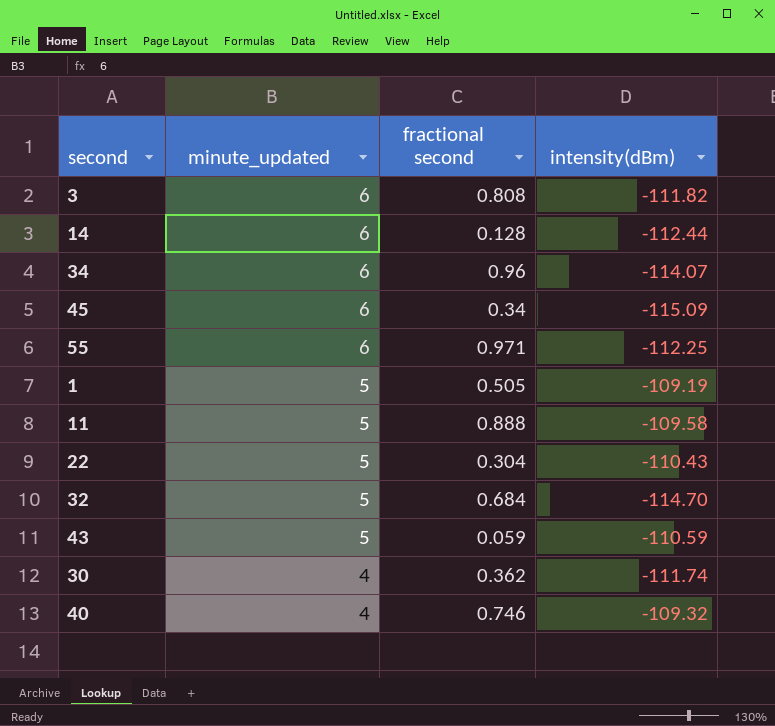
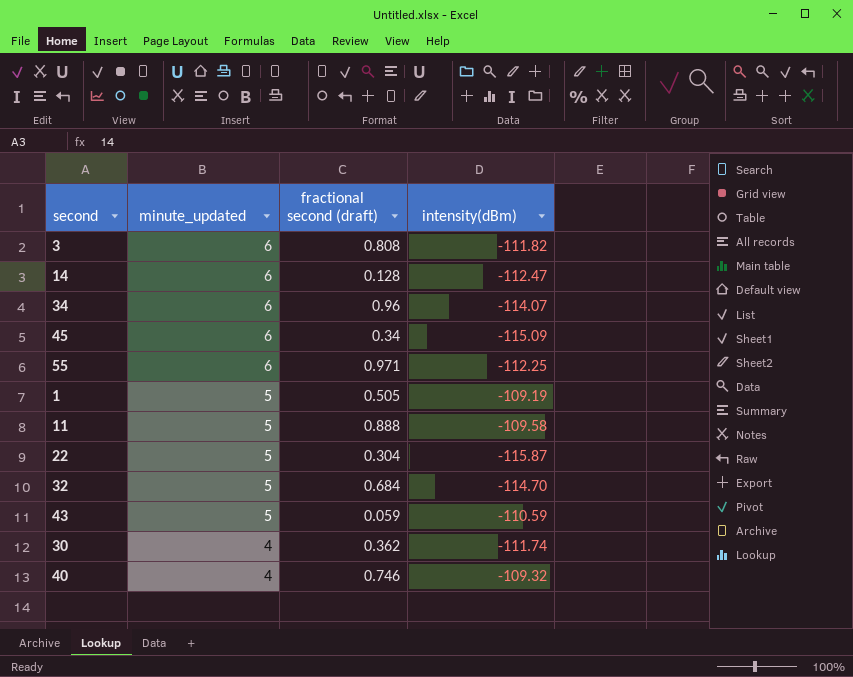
column name: fractional second -> fractional second (draft)
14 | intensity(dBm): -112.44 -> -112.47
22 | intensity(dBm): -110.43 -> -115.87

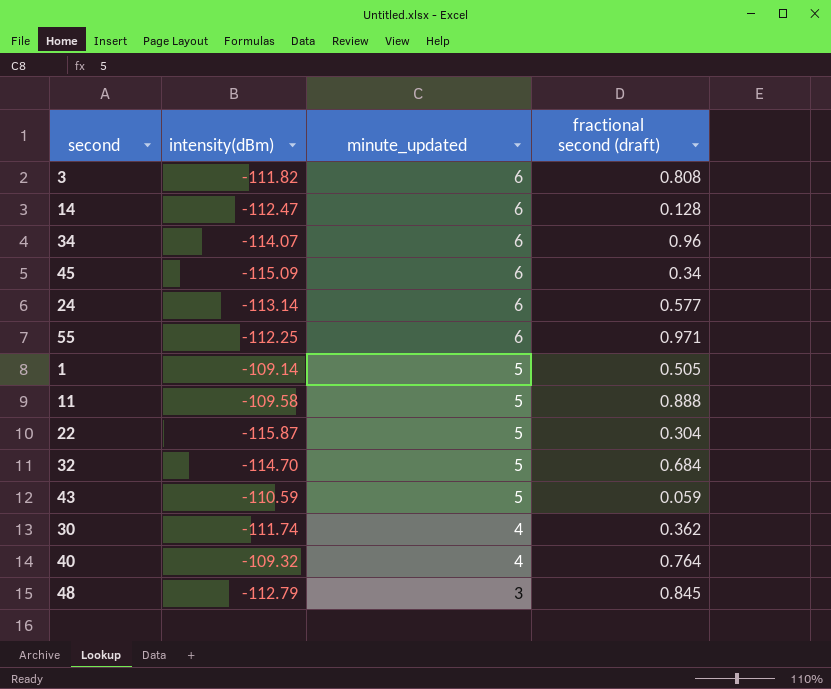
column intensity(dBm) | position: 4 -> 2
row 24: none -> -113.14 | 6 | 0.577
1 | intensity(dBm): -109.19 -> -109.14
40 | fractional second (draft): 0.746 -> 0.764
row 48: none -> -112.79 | 3 | 0.845

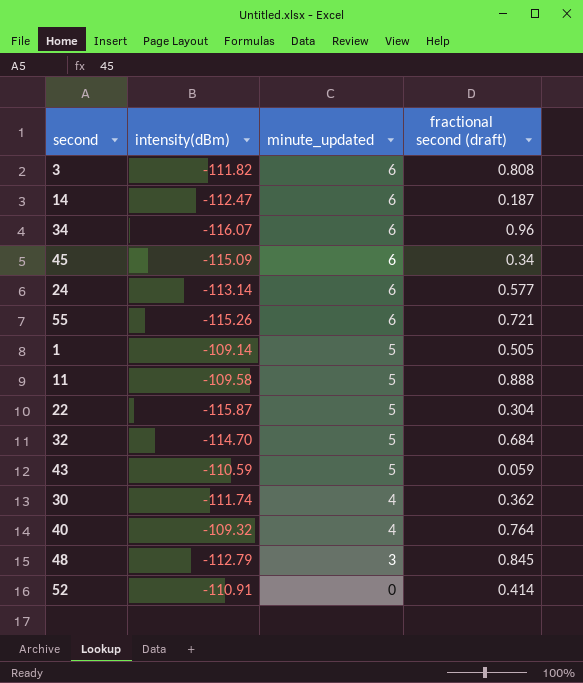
14 | fractional second (draft): 0.128 -> 0.187
34 | intensity(dBm): -114.07 -> -116.07
55 | intensity(dBm): -112.25 -> -115.26
55 | fractional second (draft): 0.971 -> 0.721
row 52: none -> -110.91 | 0 | 0.414

